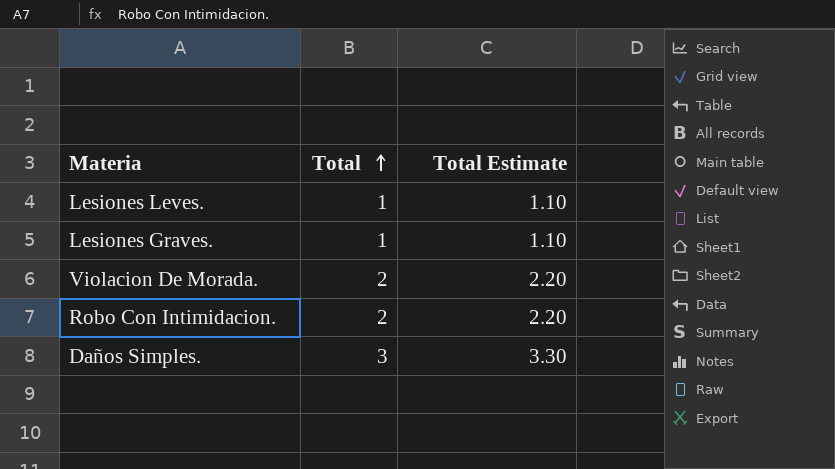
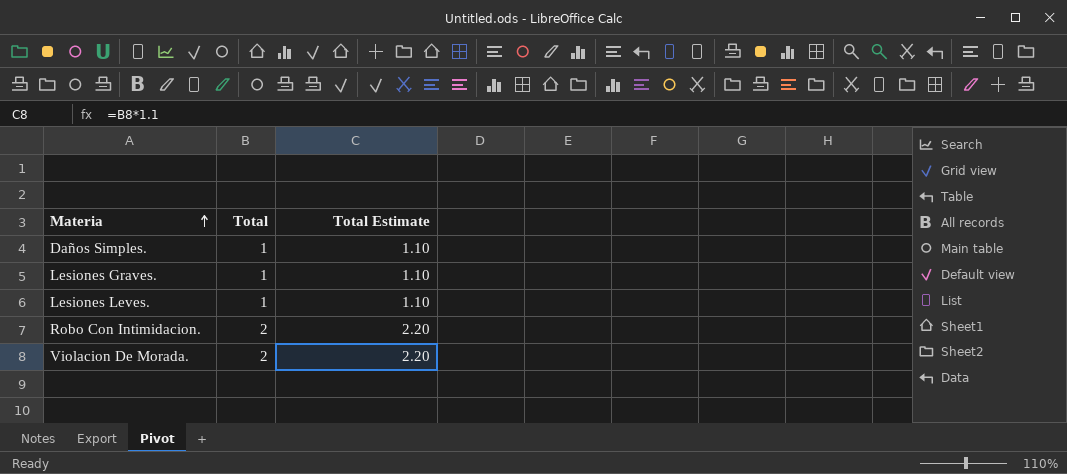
row order: Total ascending -> Materia ascending
Daños Simples. | Total: 3 -> 1
Daños Simples. | Total Estimate: 3.30 -> 1.10

